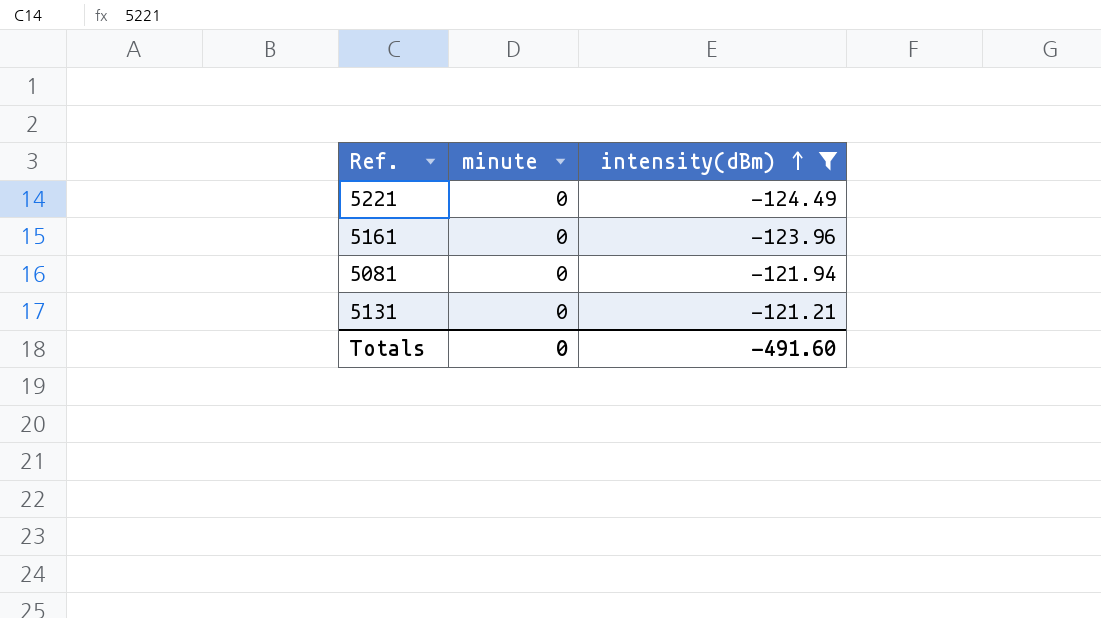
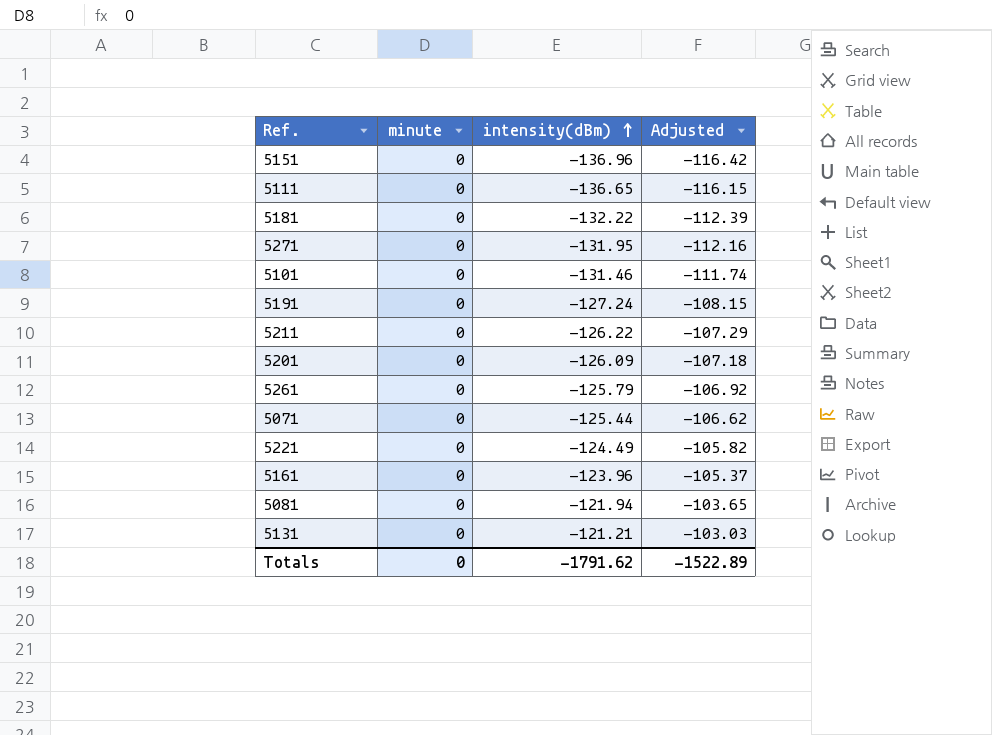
filter: intensity(dBm) >= -124.49 -> none
column Adjusted | formula: none -> [intensity(dBm)] * 0.85
Totals | intensity(dBm): -491.60 -> -1791.62

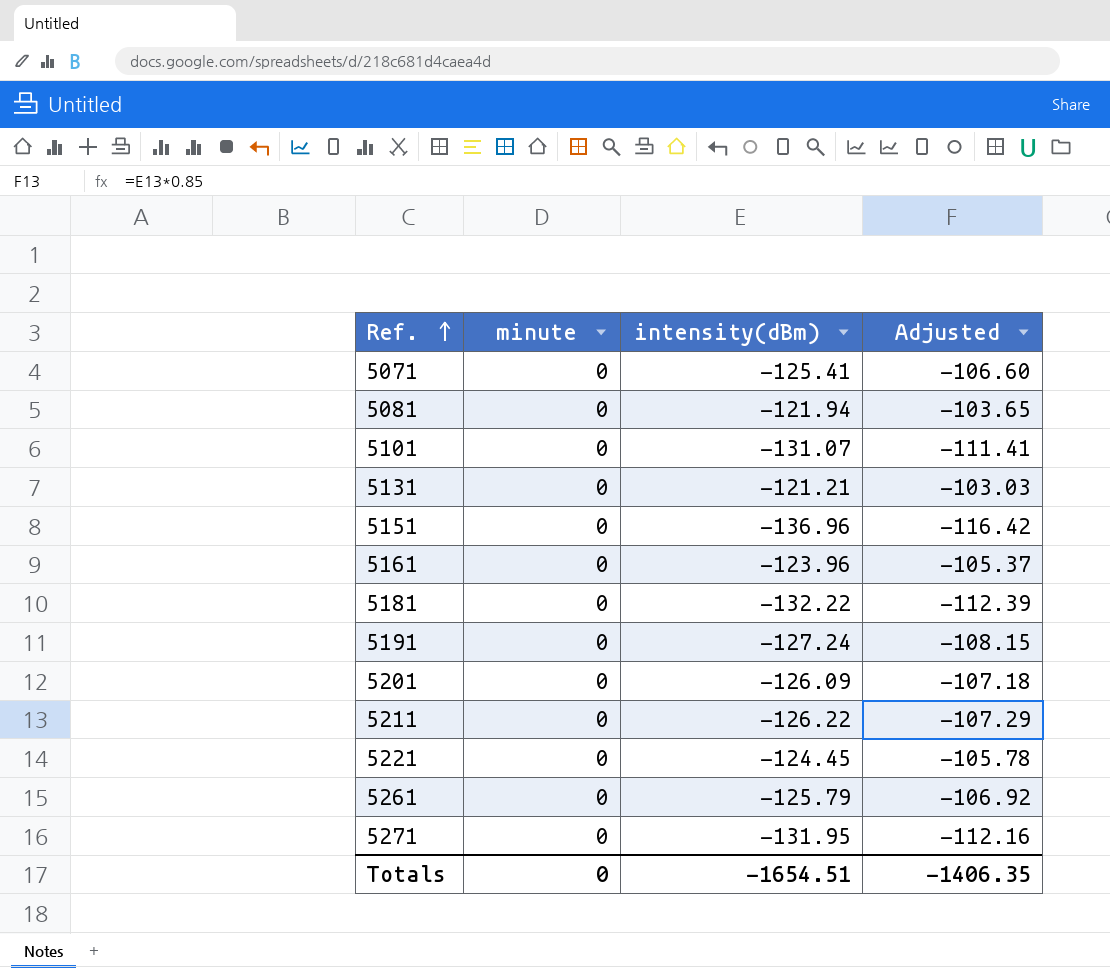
row order: intensity(dBm) ascending -> Ref. ascending
row 5111: 0 | -136.65 | -116.15 -> none
5071 | intensity(dBm): -125.44 -> -125.41
5071 | Adjusted: -106.62 -> -106.60
5101 | intensity(dBm): -131.46 -> -131.07
5101 | Adjusted: -111.74 -> -111.41
5221 | intensity(dBm): -124.49 -> -124.45
5221 | Adjusted: -105.82 -> -105.78
Totals | intensity(dBm): -1791.62 -> -1654.51
Totals | Adjusted: -1522.89 -> -1406.35

